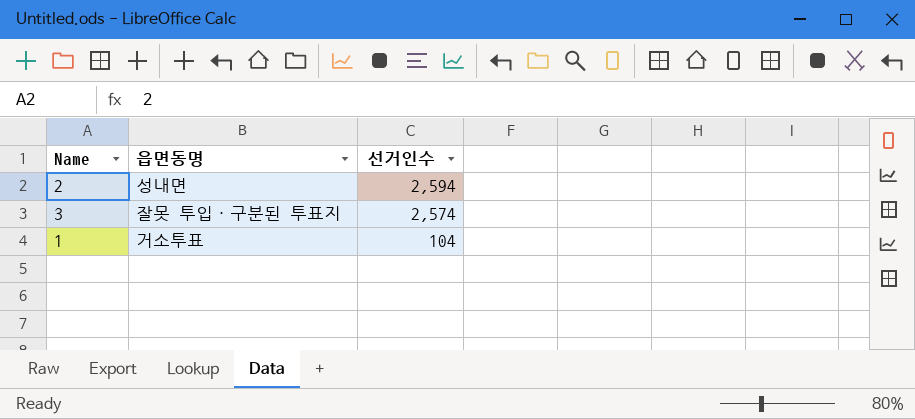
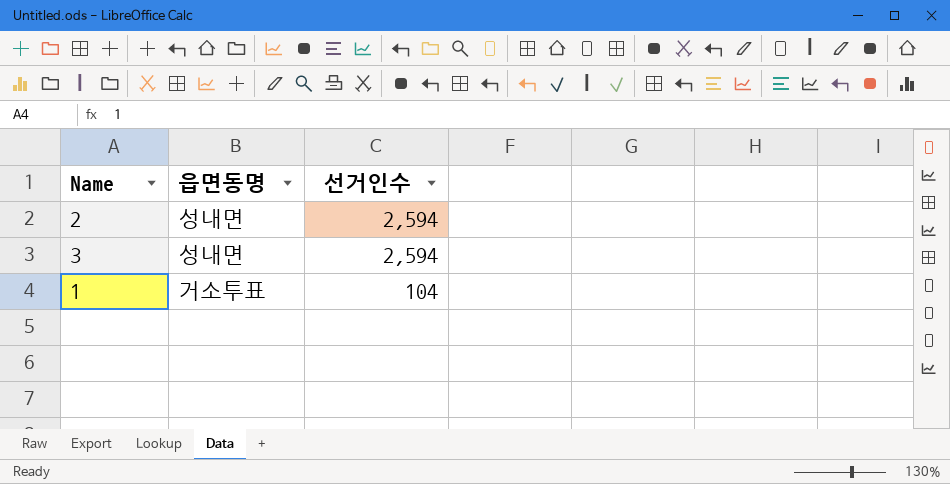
3 | 읍면동명: 잘못 투입·구분된 투표지 -> 성내면
3 | 선거인수: 2,574 -> 2,594

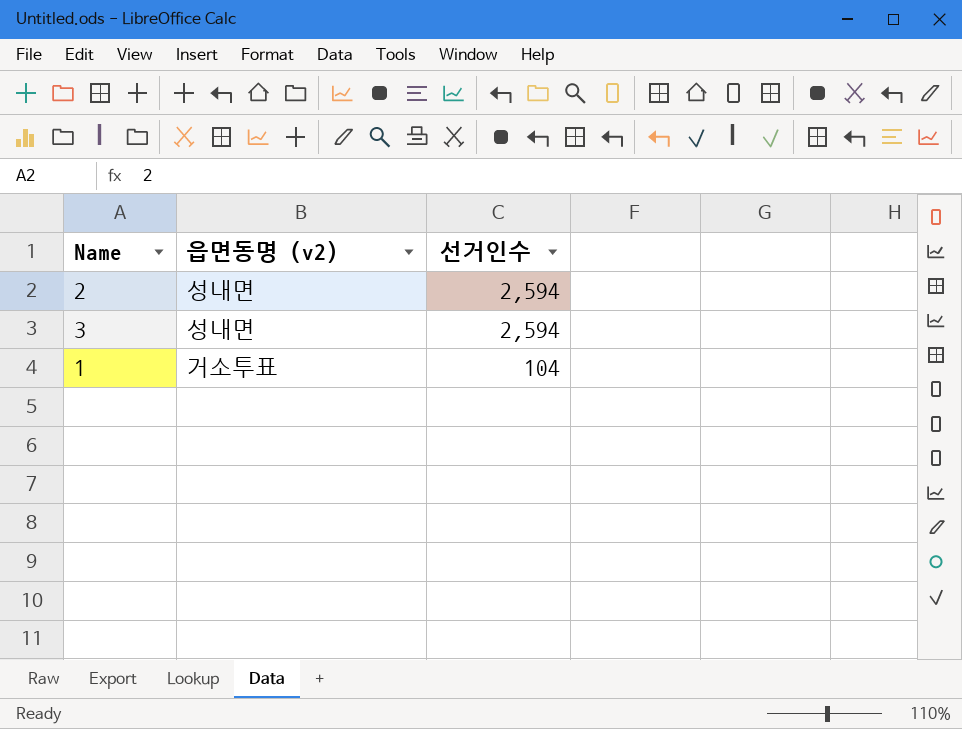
column name: 읍면동명 -> 읍면동명 (v2)

